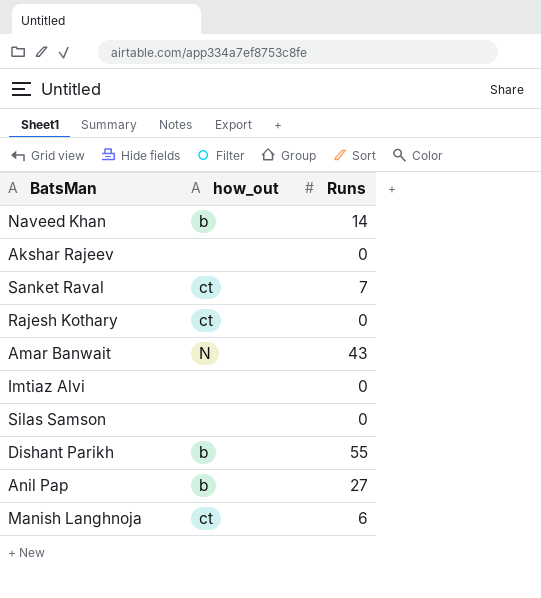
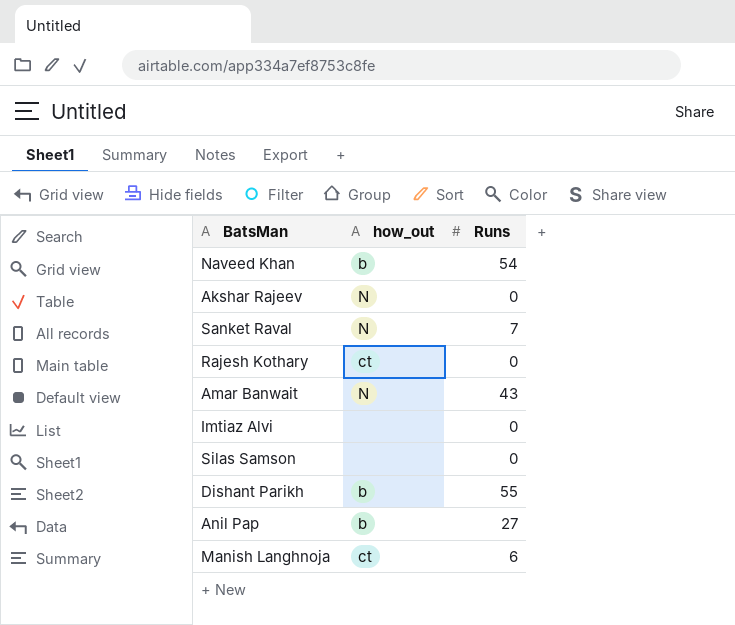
Naveed Khan | Runs: 14 -> 54
Akshar Rajeev | how_out: none -> N
Sanket Raval | how_out: ct -> N

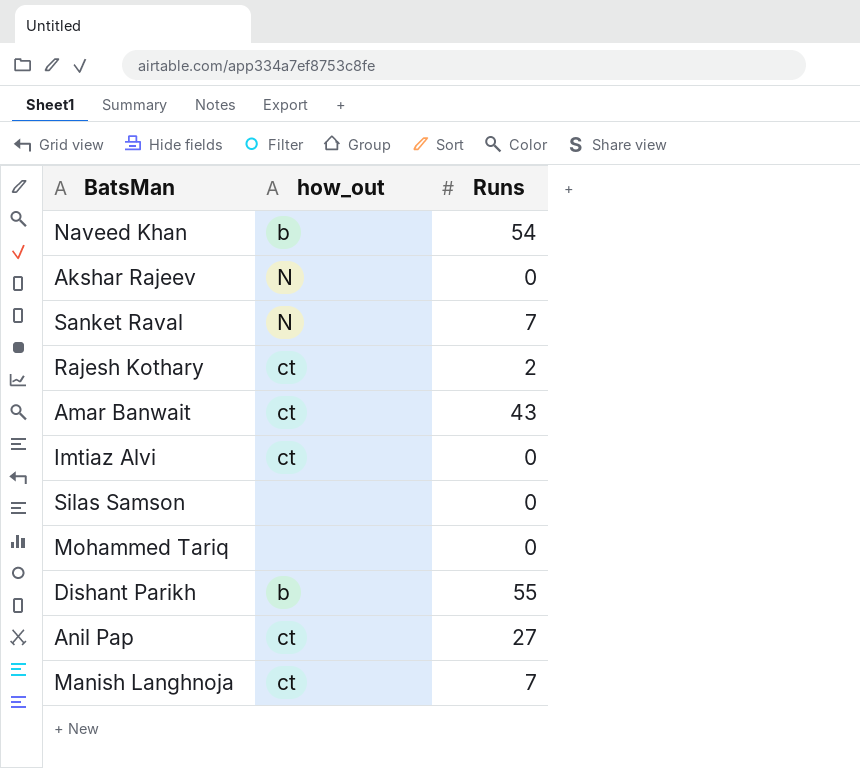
Rajesh Kothary | Runs: 0 -> 2
Amar Banwait | how_out: N -> ct
Imtiaz Alvi | how_out: none -> ct
row Mohammed Tariq: none -> none | 0
Anil Pap | how_out: b -> ct
Manish Langhnoja | Runs: 6 -> 7

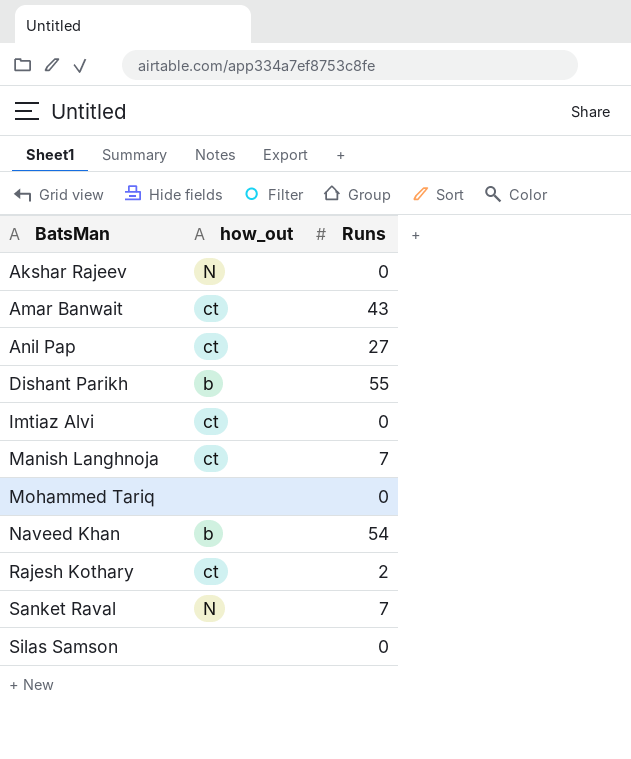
row order: none -> BatsMan ascending

